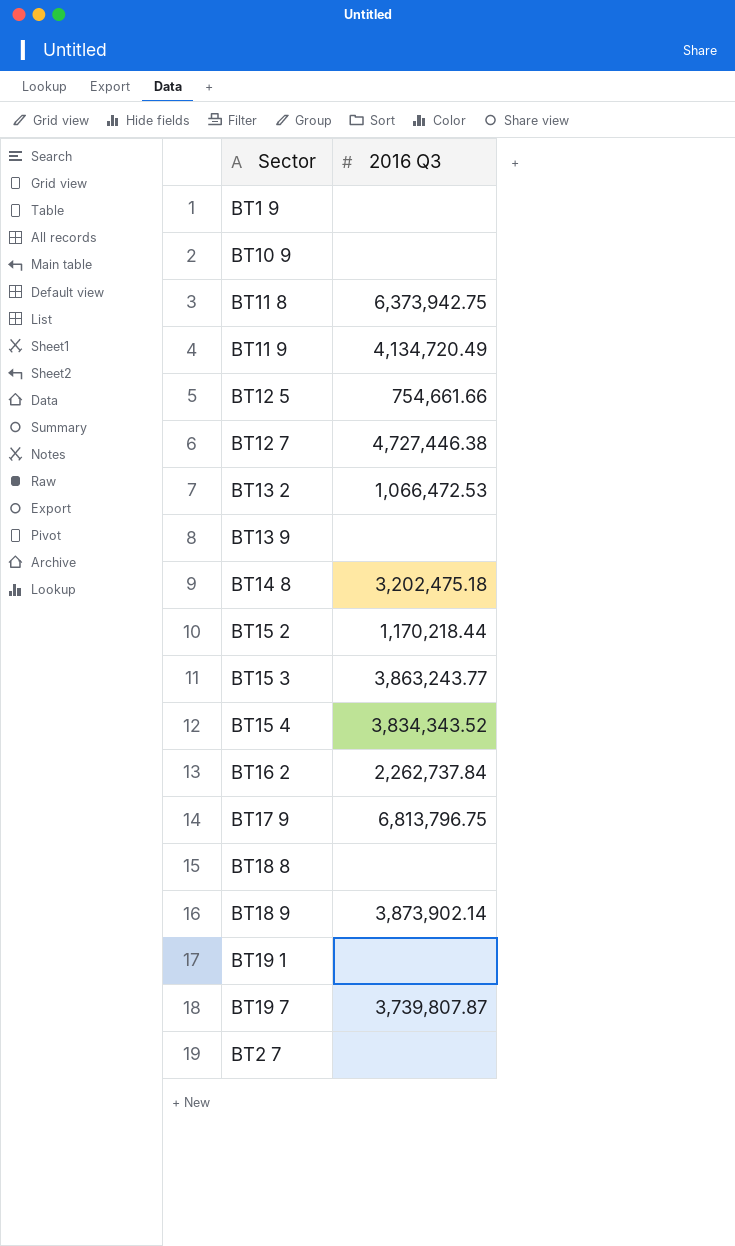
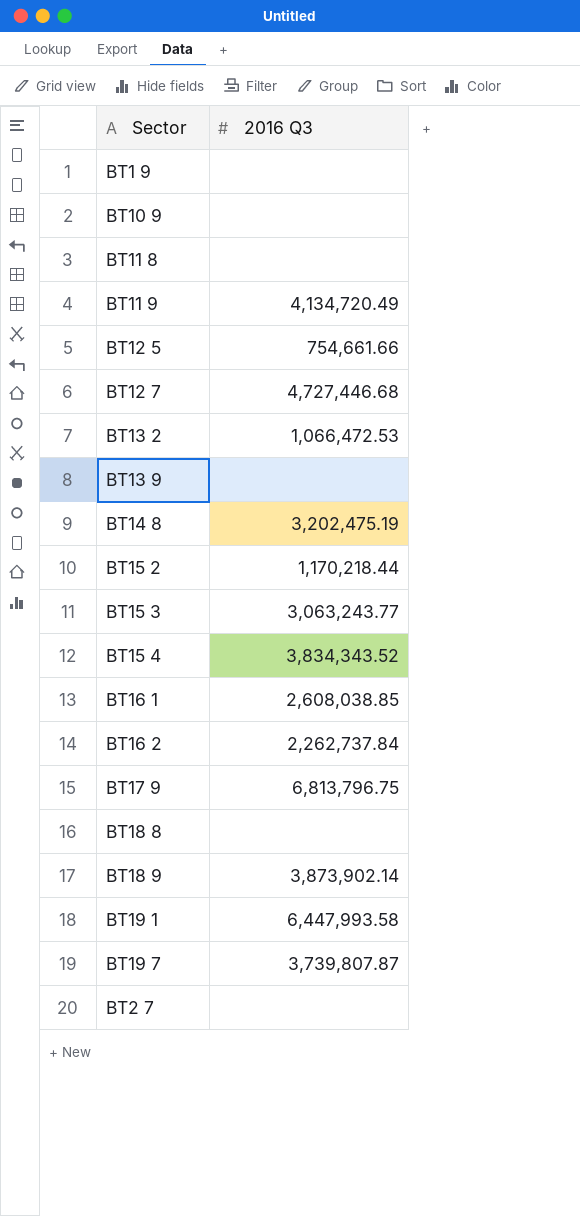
BT11 8 | 2016 Q3: 6,373,942.75 -> none
BT12 7 | 2016 Q3: 4,727,446.38 -> 4,727,446.68
BT14 8 | 2016 Q3: 3,202,475.18 -> 3,202,475.19
BT15 3 | 2016 Q3: 3,863,243.77 -> 3,063,243.77
row BT16 1: none -> 2,608,038.85
BT19 1 | 2016 Q3: none -> 6,447,993.58

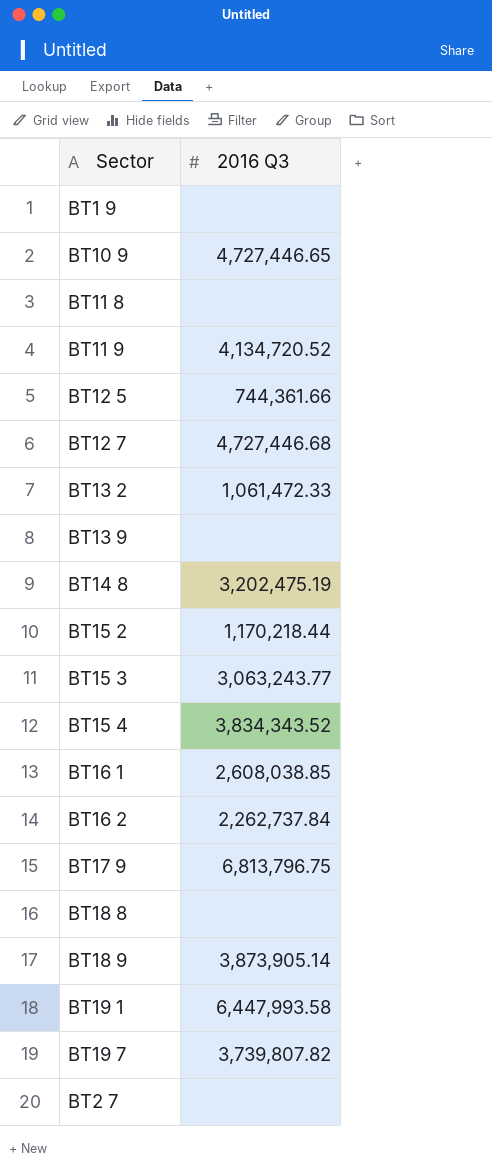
BT10 9 | 2016 Q3: none -> 4,727,446.65
BT11 9 | 2016 Q3: 4,134,720.49 -> 4,134,720.52
BT12 5 | 2016 Q3: 754,661.66 -> 744,361.66
BT13 2 | 2016 Q3: 1,066,472.53 -> 1,061,472.33
BT18 9 | 2016 Q3: 3,873,902.14 -> 3,873,905.14
BT19 7 | 2016 Q3: 3,739,807.87 -> 3,739,807.82

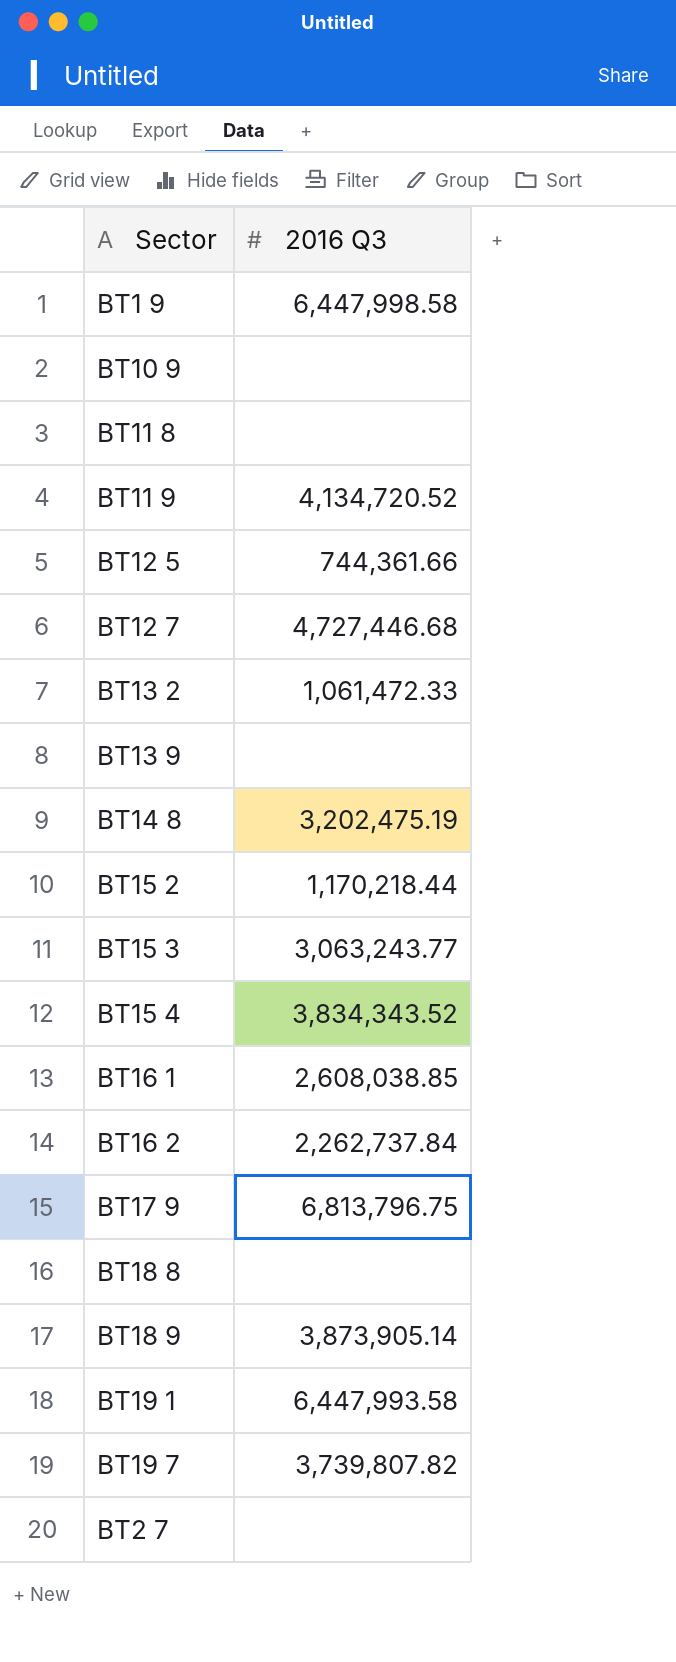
BT1 9 | 2016 Q3: none -> 6,447,998.58
BT10 9 | 2016 Q3: 4,727,446.65 -> none

